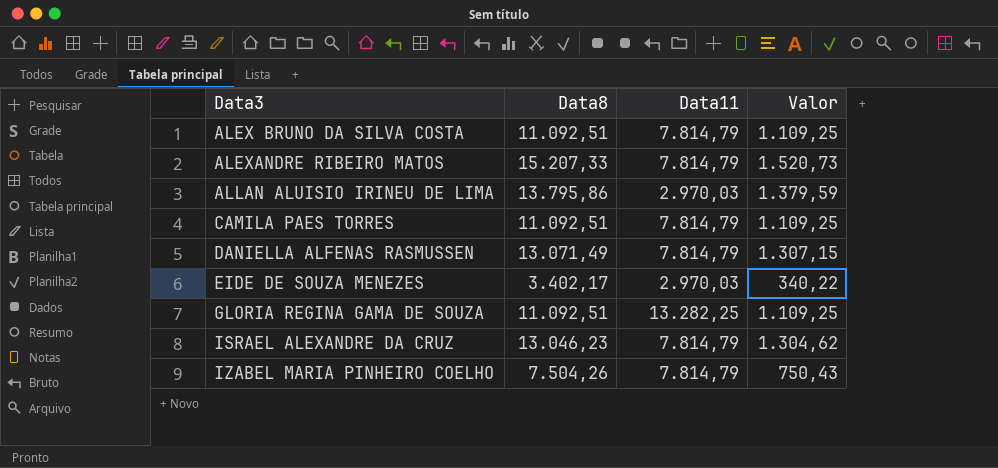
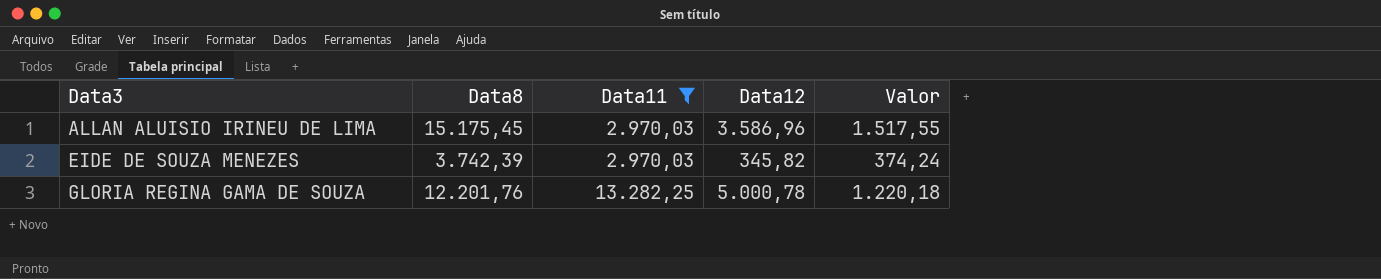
filter: none -> Data11 != 7.814,79
column Data12 | position: none -> 4
ALLAN ALUISIO IRINEU DE LIMA | Data8: 13.795,86 -> 15.175,45
ALLAN ALUISIO IRINEU DE LIMA | Valor: 1.379,59 -> 1.517,55
EIDE DE SOUZA MENEZES | Data8: 3.402,17 -> 3.742,39
EIDE DE SOUZA MENEZES | Valor: 340,22 -> 374,24
GLORIA REGINA GAMA DE SOUZA | Data8: 11.092,51 -> 12.201,76
GLORIA REGINA GAMA DE SOUZA | Valor: 1.109,25 -> 1.220,18

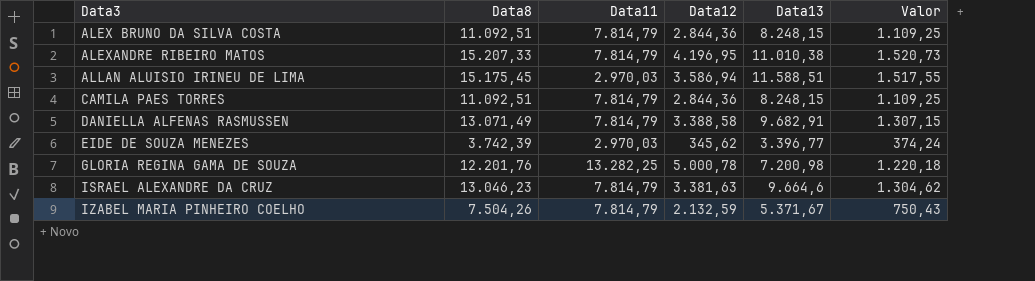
filter: Data11 != 7.814,79 -> none
column Data13 | formula: none -> [Data8] - [Data12]
ALLAN ALUISIO IRINEU DE LIMA | Data12: 3.586,96 -> 3.586,94
EIDE DE SOUZA MENEZES | Data12: 345,82 -> 345,62

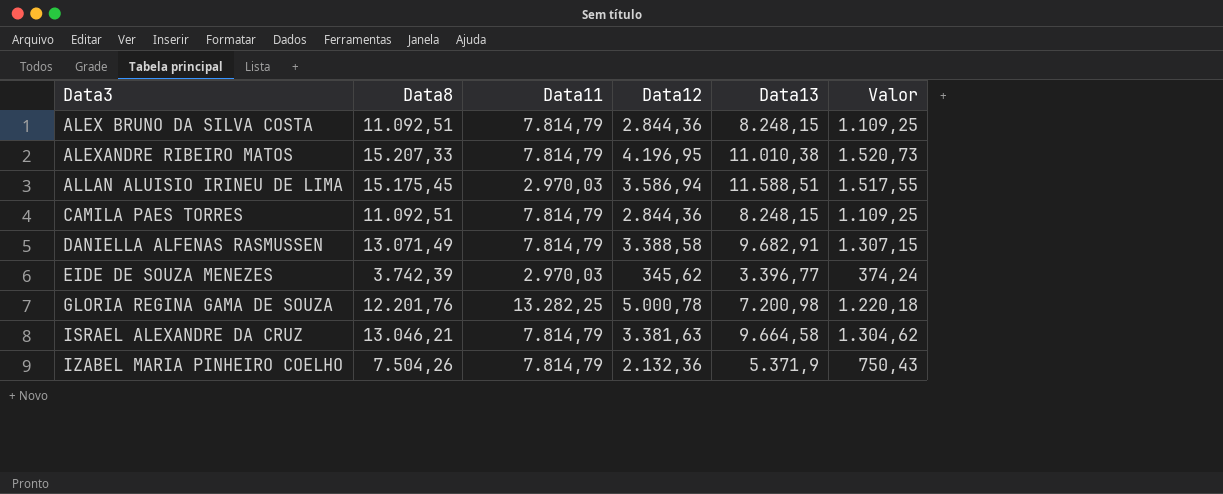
ISRAEL ALEXANDRE DA CRUZ | Data8: 13.046,23 -> 13.046,21
ISRAEL ALEXANDRE DA CRUZ | Data13: 9.664,6 -> 9.664,58
IZABEL MARIA PINHEIRO COELHO | Data12: 2.132,59 -> 2.132,36
IZABEL MARIA PINHEIRO COELHO | Data13: 5.371,67 -> 5.371,9

